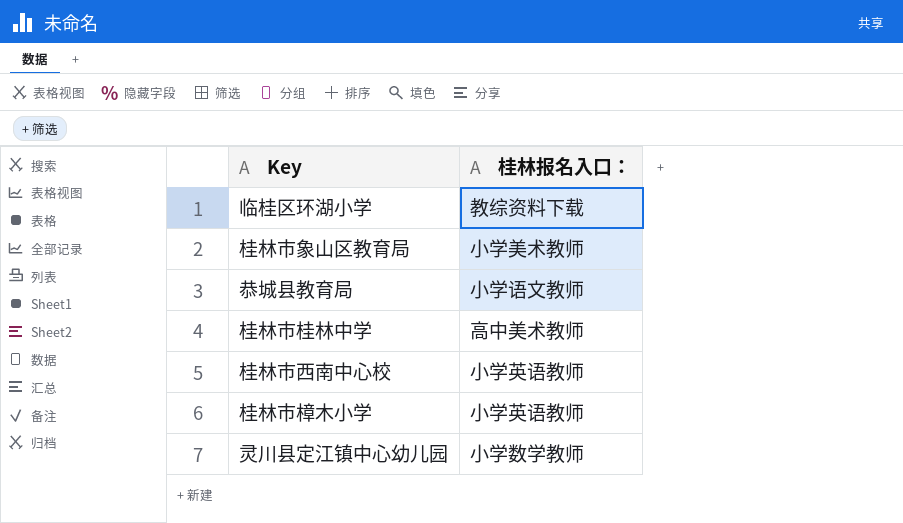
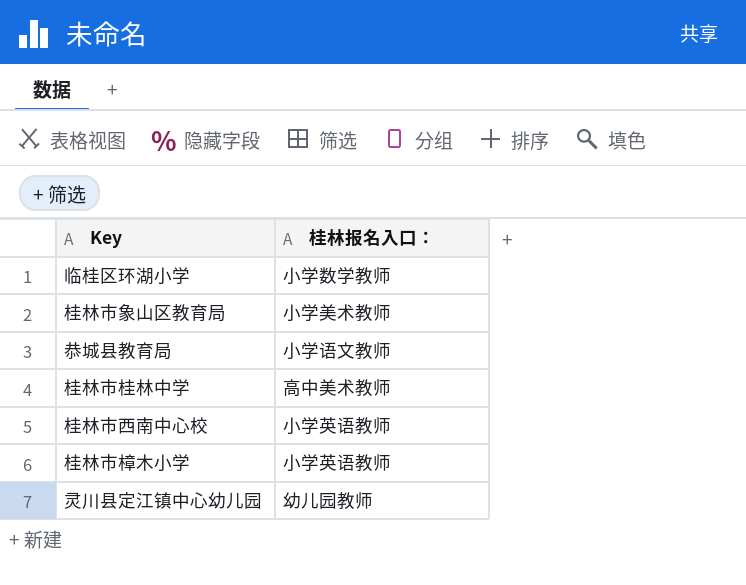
临桂区环湖小学 | 桂林报名入口：: 教综资料下载 -> 小学数学教师
灵川县定江镇中心幼儿园 | 桂林报名入口：: 小学数学教师 -> 幼儿园教师

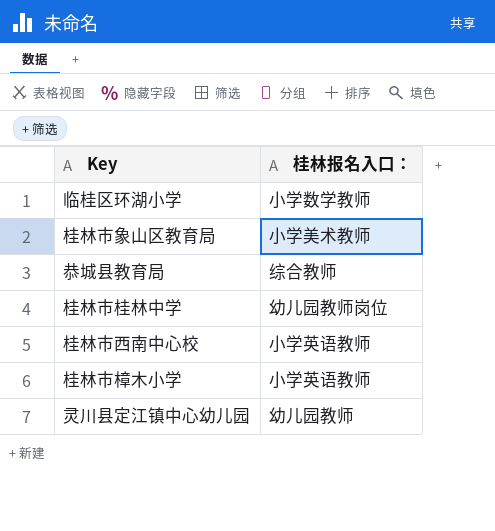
恭城县教育局 | 桂林报名入口：: 小学语文教师 -> 综合教师
桂林市桂林中学 | 桂林报名入口：: 高中美术教师 -> 幼儿园教师岗位

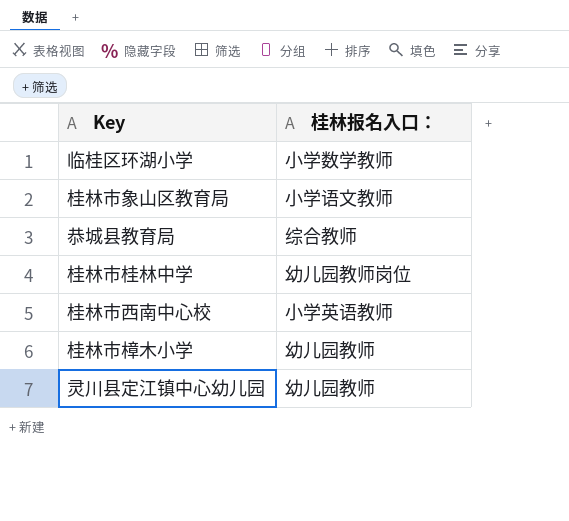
桂林市象山区教育局 | 桂林报名入口：: 小学美术教师 -> 小学语文教师
桂林市樟木小学 | 桂林报名入口：: 小学英语教师 -> 幼儿园教师

